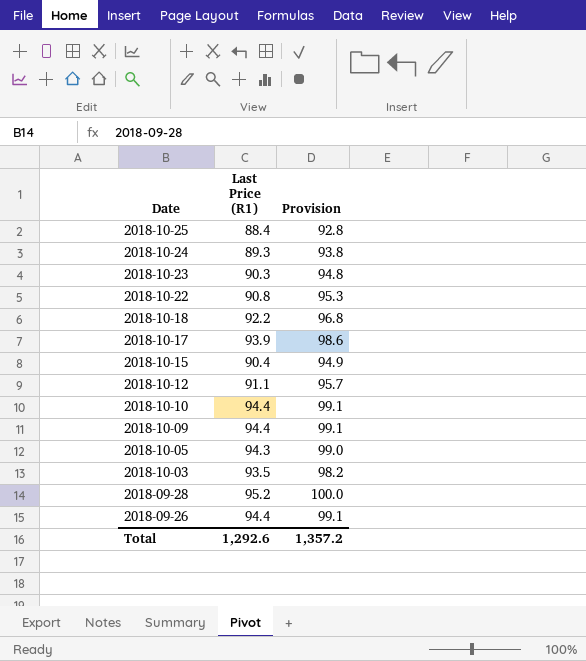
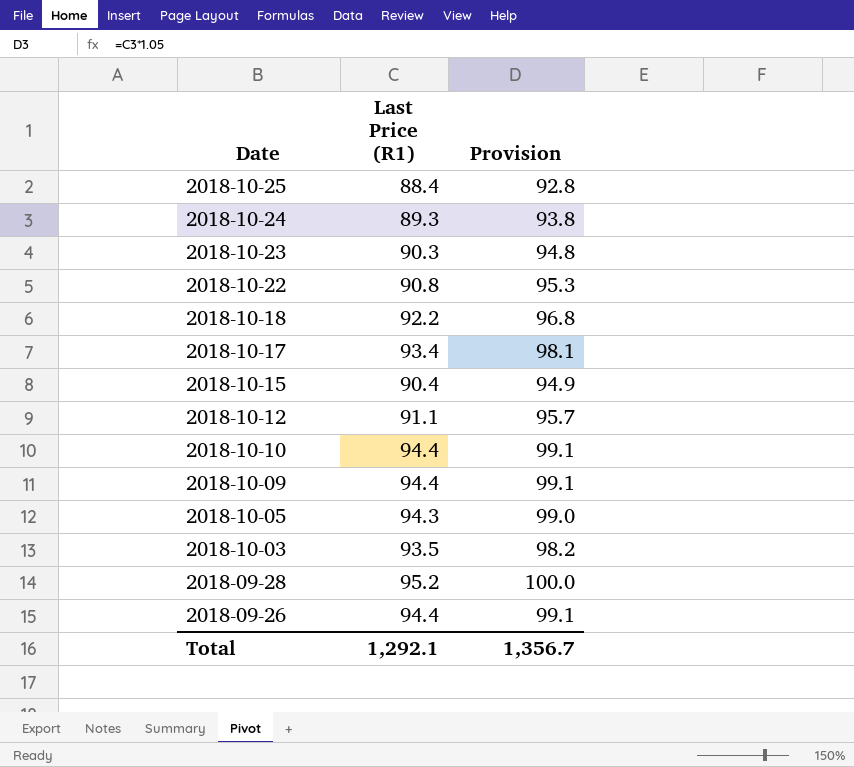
2018-10-17 | Last Price (R1): 93.9 -> 93.4
2018-10-17 | Provision: 98.6 -> 98.1
Total | Last Price (R1): 1,292.6 -> 1,292.1
Total | Provision: 1,357.2 -> 1,356.7

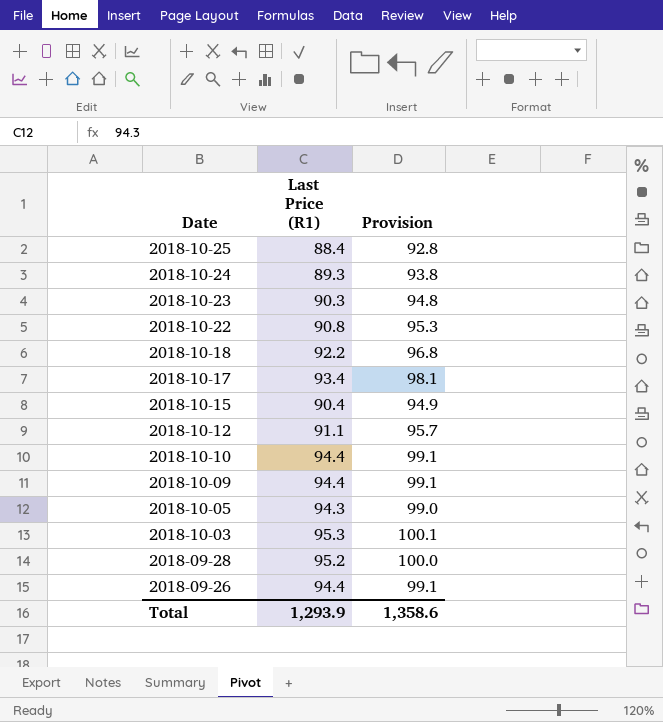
2018-10-03 | Last Price (R1): 93.5 -> 95.3
2018-10-03 | Provision: 98.2 -> 100.1
Total | Last Price (R1): 1,292.1 -> 1,293.9
Total | Provision: 1,356.7 -> 1,358.6

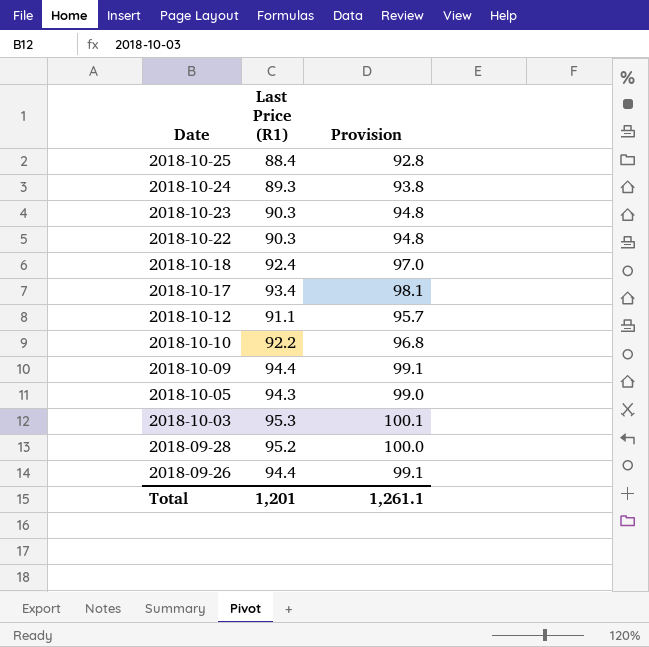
row 2018-10-15: 90.4 | 94.9 -> none
2018-10-22 | Last Price (R1): 90.8 -> 90.3
2018-10-22 | Provision: 95.3 -> 94.8
2018-10-18 | Last Price (R1): 92.2 -> 92.4
2018-10-18 | Provision: 96.8 -> 97.0
2018-10-10 | Last Price (R1): 94.4 -> 92.2
2018-10-10 | Provision: 99.1 -> 96.8
Total | Last Price (R1): 1,293.9 -> 1,201
Total | Provision: 1,358.6 -> 1,261.1

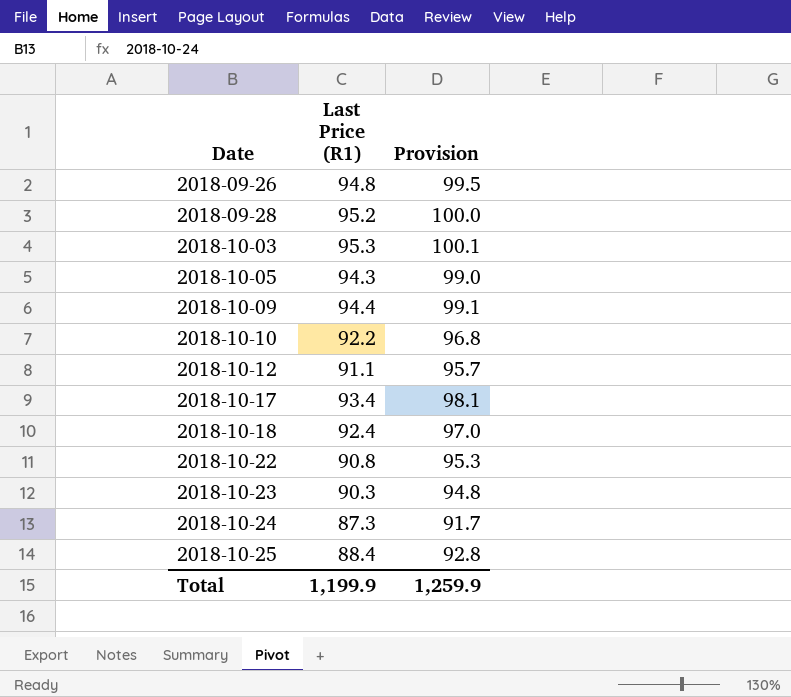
row order: Date descending -> Date ascending
2018-09-26 | Last Price (R1): 94.4 -> 94.8
2018-09-26 | Provision: 99.1 -> 99.5
2018-10-22 | Last Price (R1): 90.3 -> 90.8
2018-10-22 | Provision: 94.8 -> 95.3
2018-10-24 | Last Price (R1): 89.3 -> 87.3
2018-10-24 | Provision: 93.8 -> 91.7
Total | Last Price (R1): 1,201 -> 1,199.9
Total | Provision: 1,261.1 -> 1,259.9

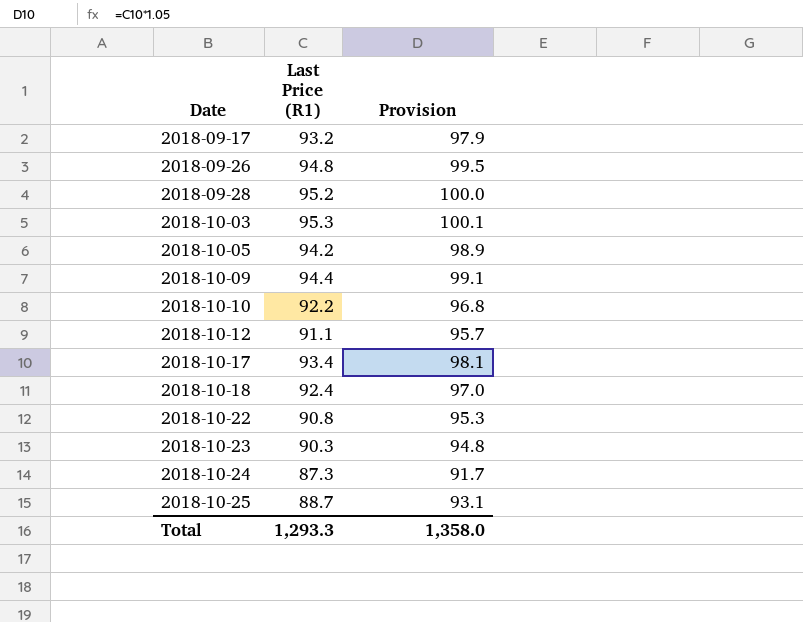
row 2018-09-17: none -> 93.2 | 97.9
2018-10-05 | Last Price (R1): 94.3 -> 94.2
2018-10-05 | Provision: 99.0 -> 98.9
2018-10-25 | Last Price (R1): 88.4 -> 88.7
2018-10-25 | Provision: 92.8 -> 93.1
Total | Last Price (R1): 1,199.9 -> 1,293.3
Total | Provision: 1,259.9 -> 1,358.0

